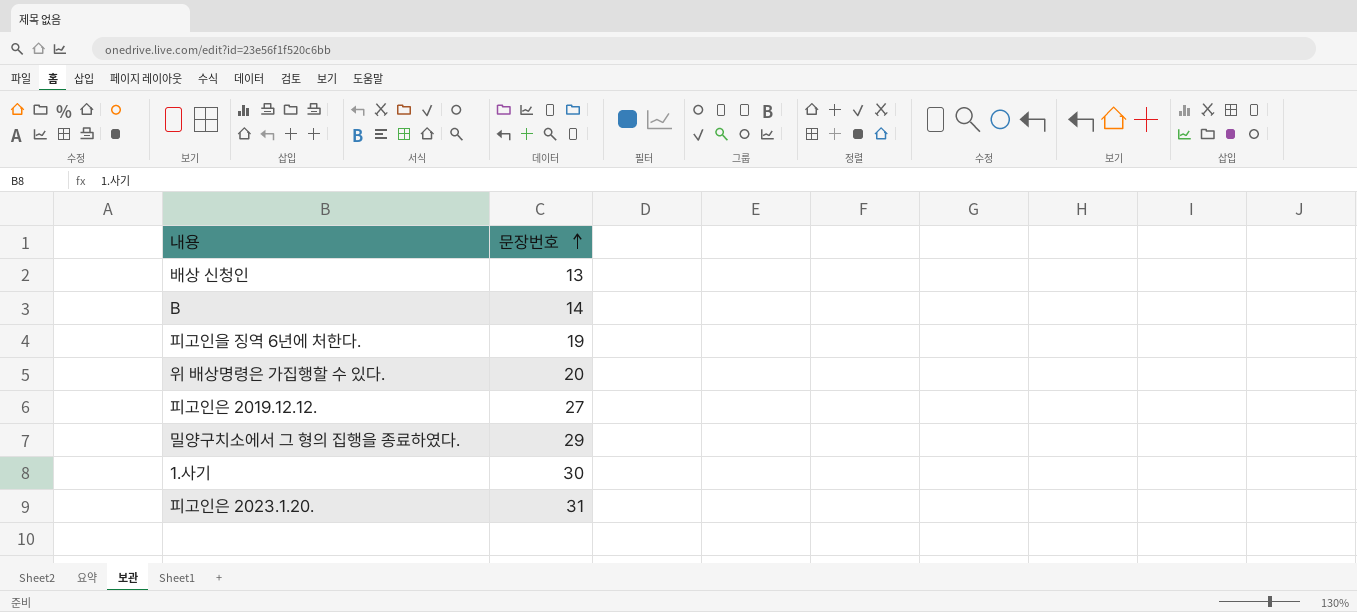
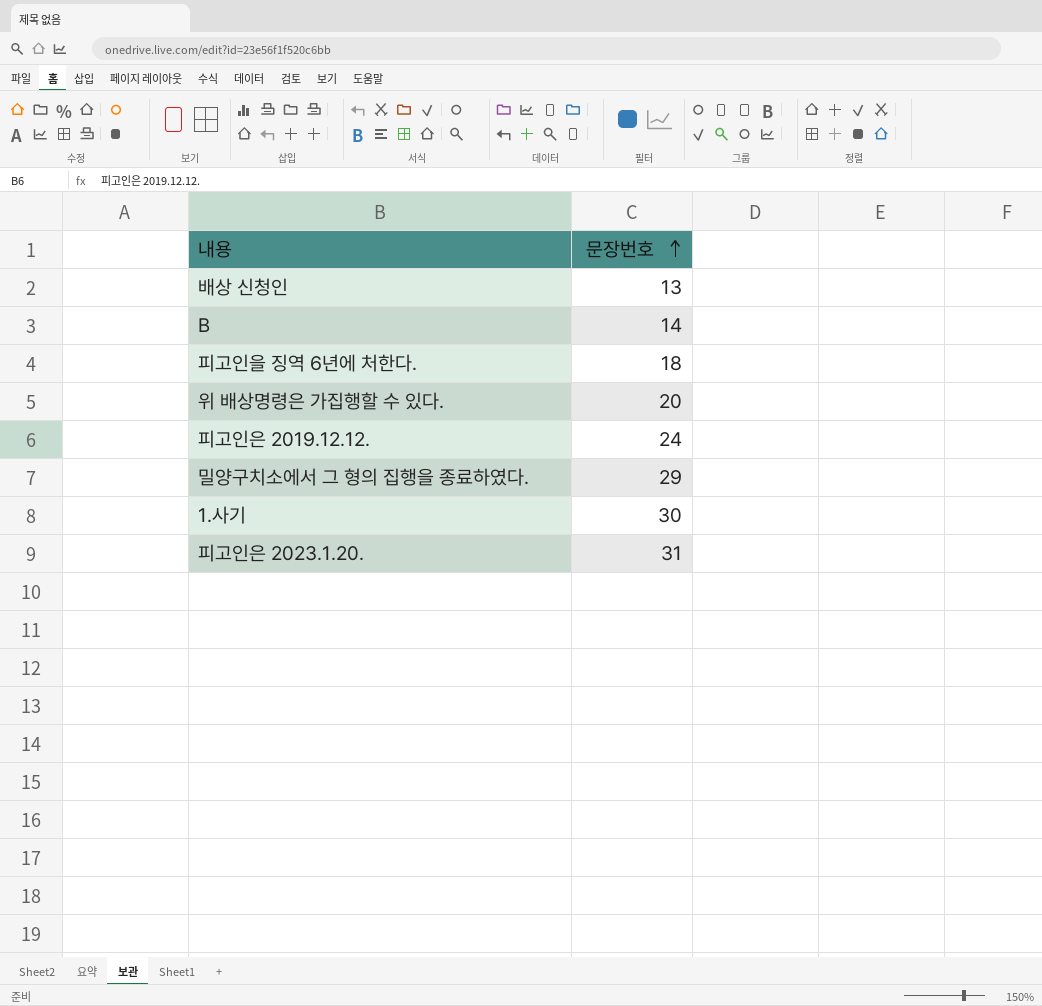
피고인을 징역 6년에 처한다. | 문장번호: 19 -> 18
피고인은 2019.12.12. | 문장번호: 27 -> 24

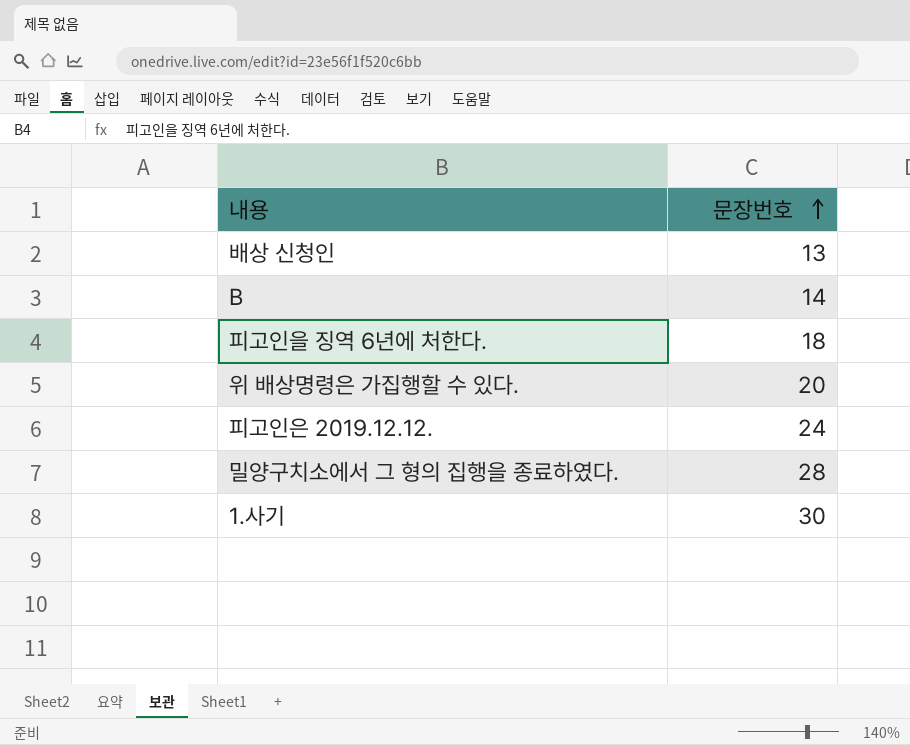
row 피고인은 2023.1.20.: 31 -> none
밀양구치소에서 그 형의 집행을 종료하였다. | 문장번호: 29 -> 28

